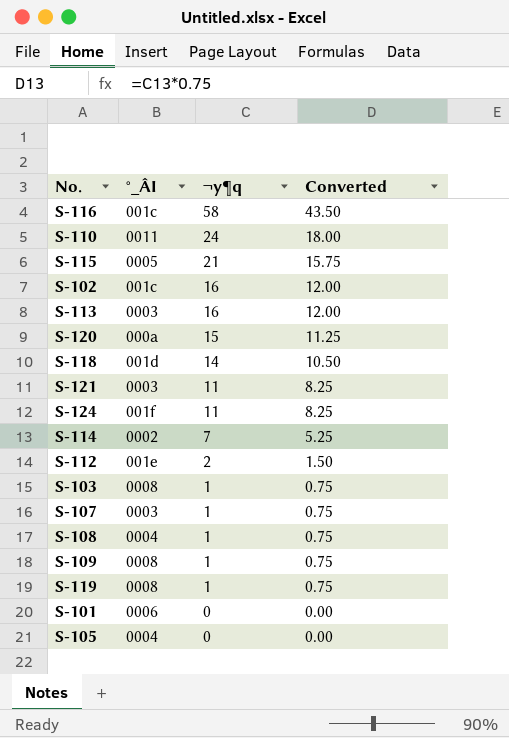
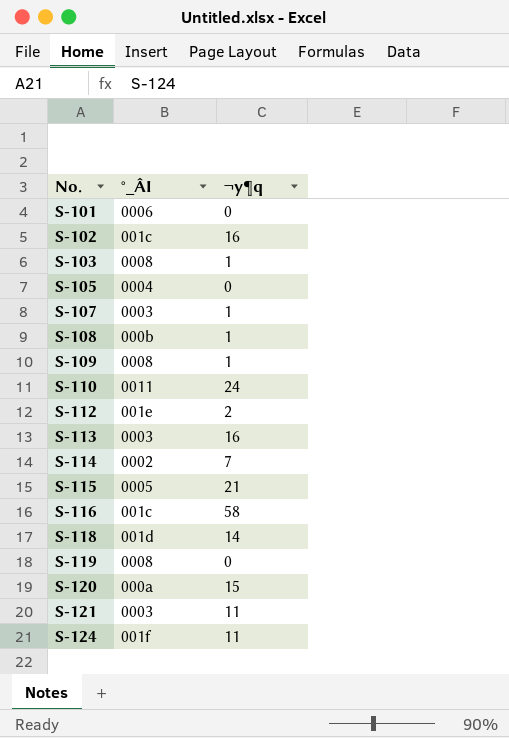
row order: ¬y¶q descending -> No. ascending
column Converted | formula: [¬y¶q] * 0.75 -> none
S-108 | °_ÂI: 0004 -> 000b
S-119 | ¬y¶q: 1 -> 0

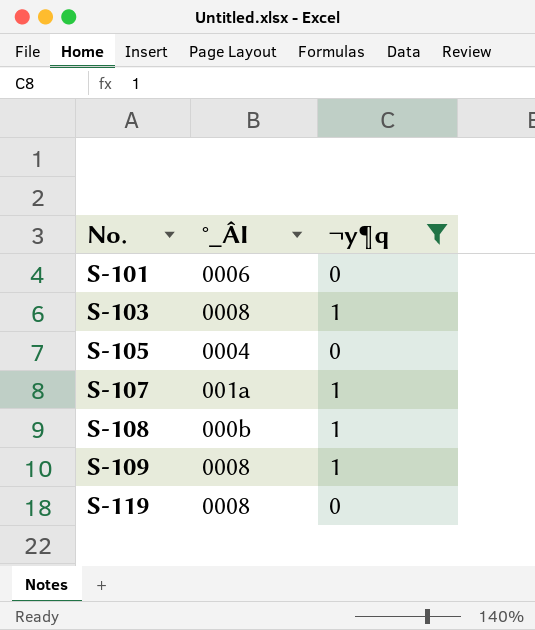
filter: none -> ¬y¶q <= 1
S-107 | °_ÂI: 0003 -> 001a

